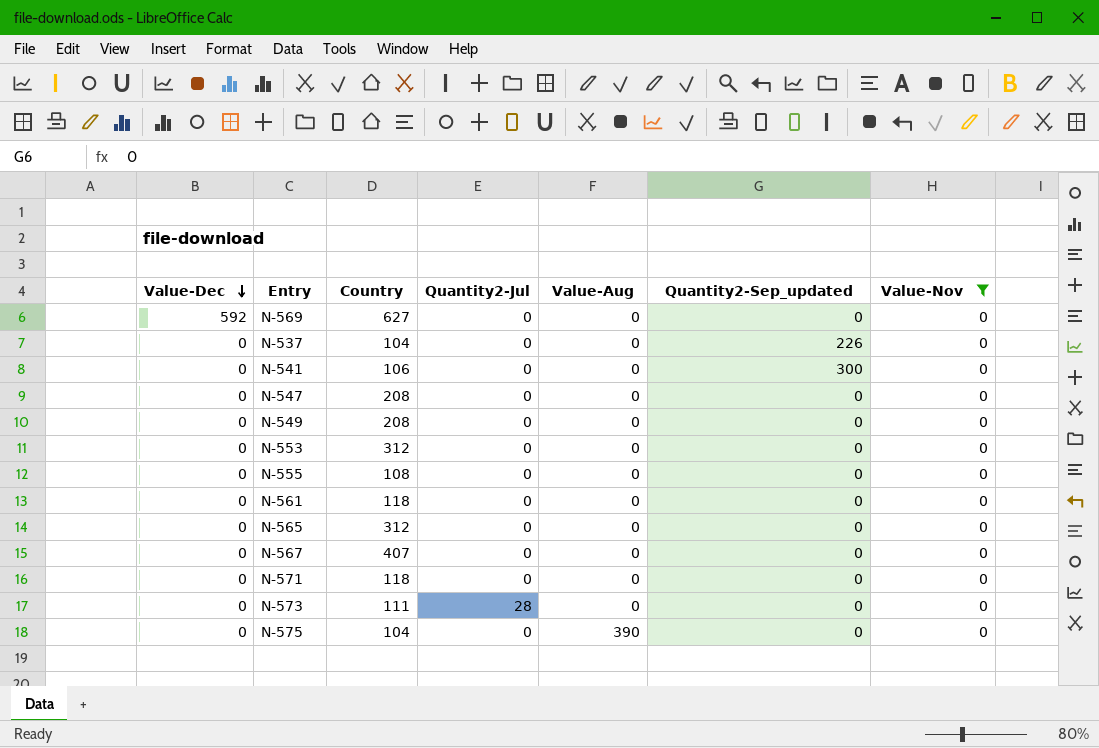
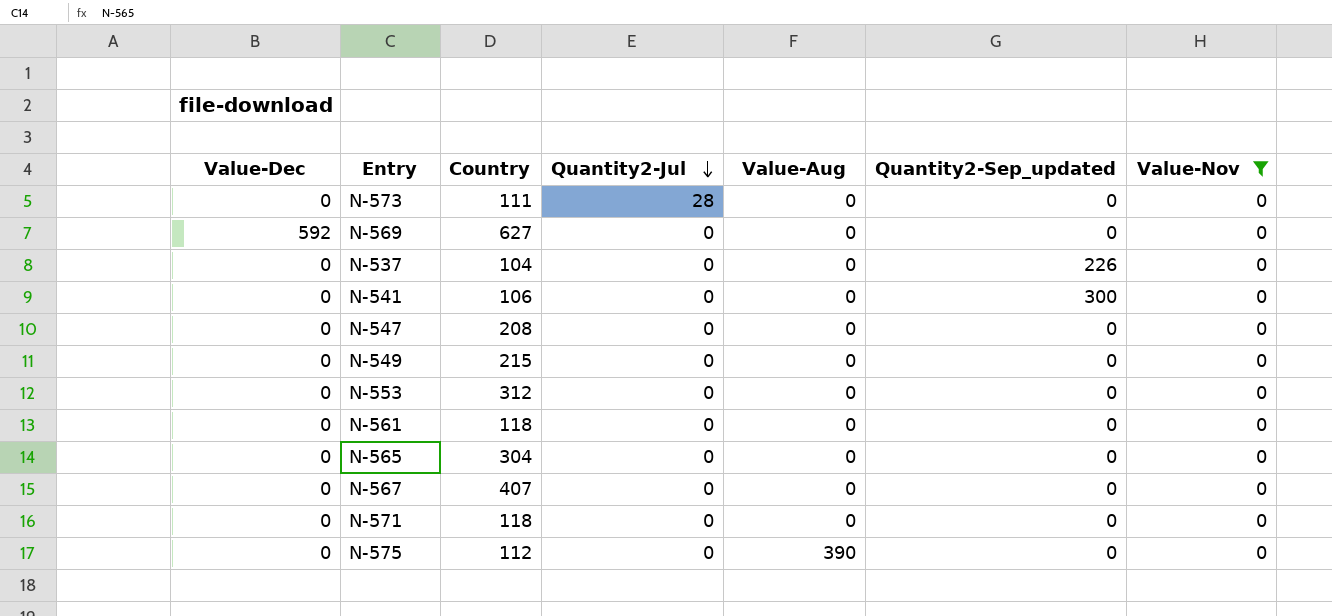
row order: Value-Dec descending -> Quantity2-Jul descending
row N-555: 0 | 108 | 0 | 0 | 0 | 0 -> none
N-549 | Country: 208 -> 215
N-565 | Country: 312 -> 304
N-575 | Country: 104 -> 112

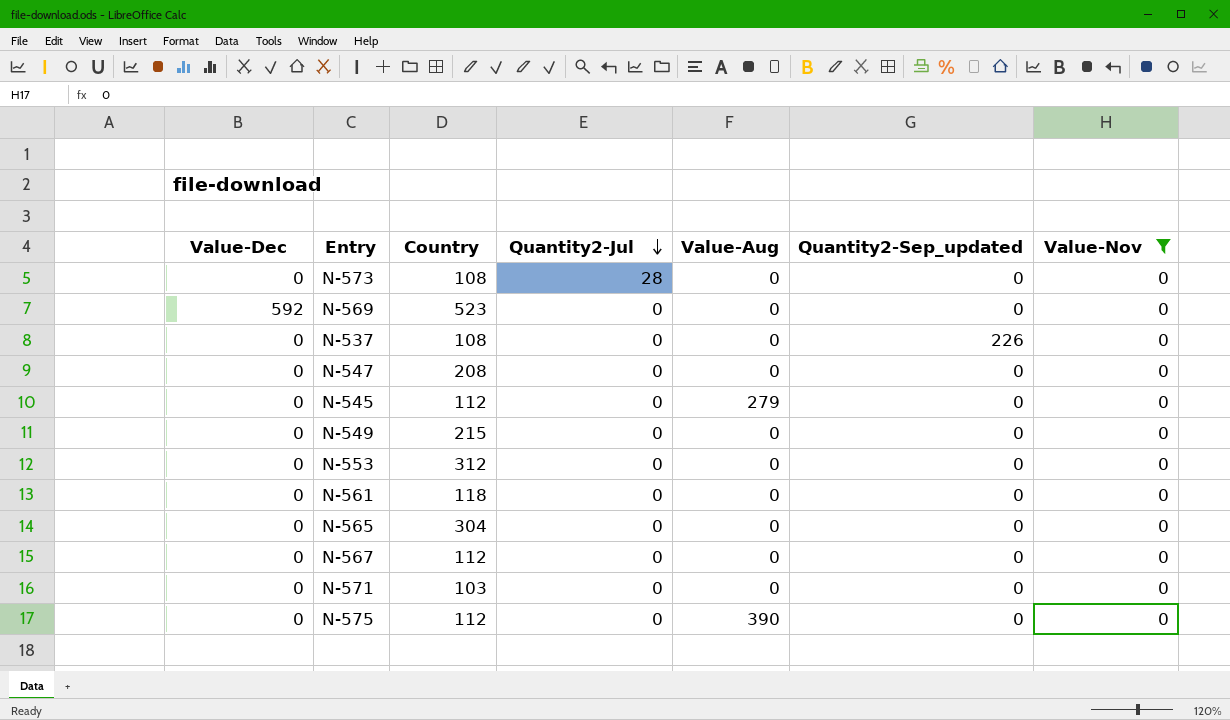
row N-541: 0 | 106 | 0 | 0 | 300 | 0 -> none
N-573 | Country: 111 -> 108
N-569 | Country: 627 -> 523
N-537 | Country: 104 -> 108
row N-545: none -> 0 | 112 | 0 | 279 | 0 | 0
N-567 | Country: 407 -> 112
N-571 | Country: 118 -> 103

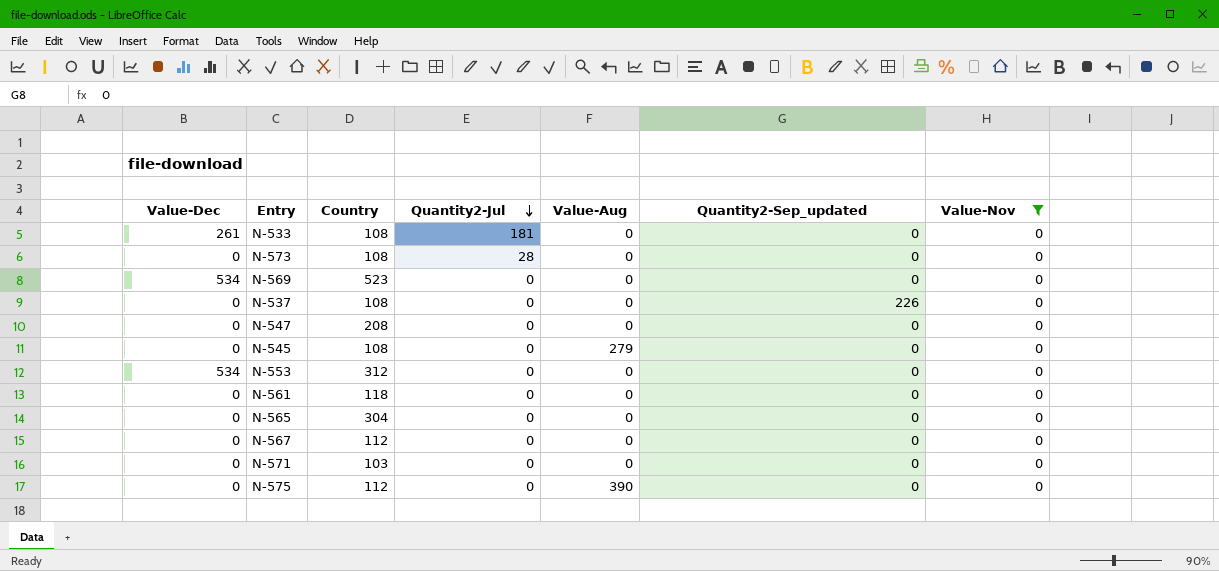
row N-549: 0 | 215 | 0 | 0 | 0 | 0 -> none
row N-533: none -> 261 | 108 | 181 | 0 | 0 | 0
N-569 | Value-Dec: 592 -> 534
N-545 | Country: 112 -> 108
N-553 | Value-Dec: 0 -> 534

